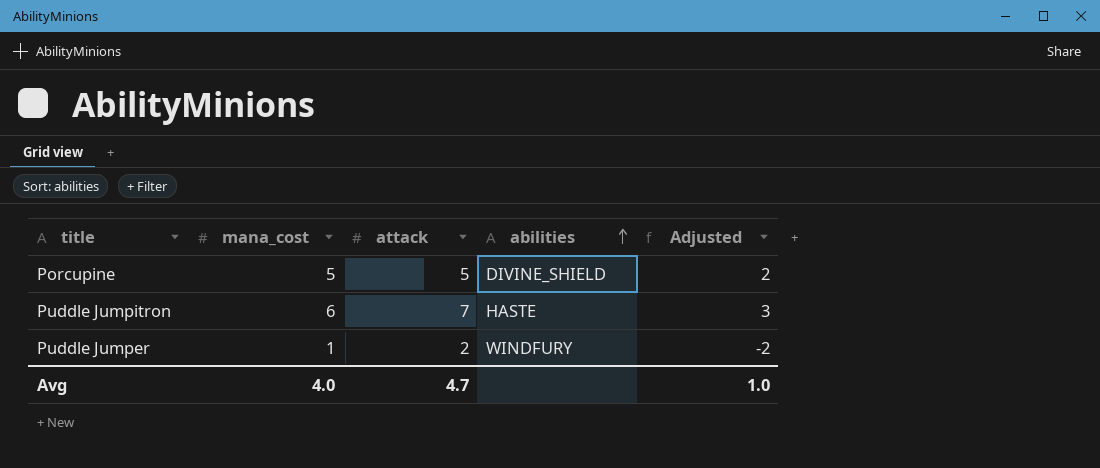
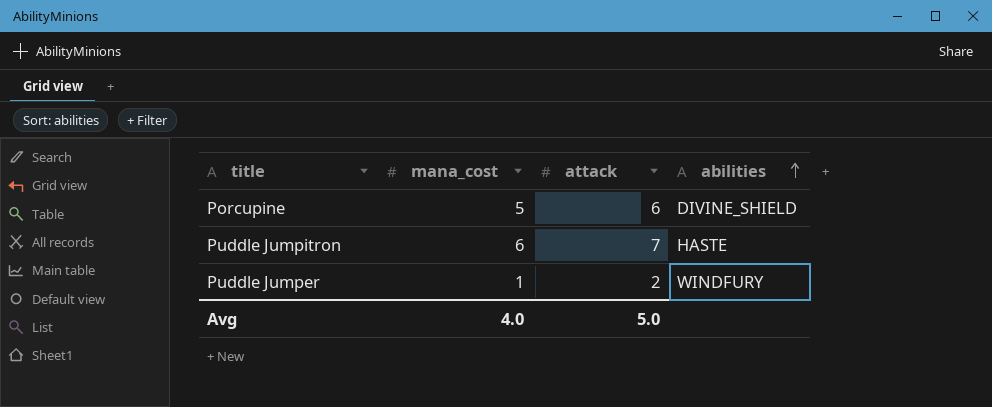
column Adjusted | formula: [mana_cost] - 3 -> none
Porcupine | attack: 5 -> 6
Avg | attack: 4.7 -> 5.0

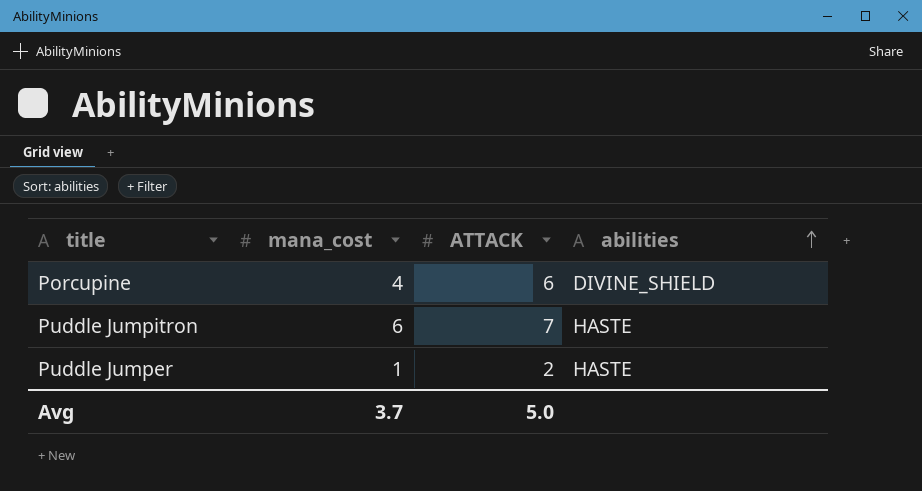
column name: attack -> ATTACK
Porcupine | mana_cost: 5 -> 4
Puddle Jumper | abilities: WINDFURY -> HASTE
Avg | mana_cost: 4.0 -> 3.7

